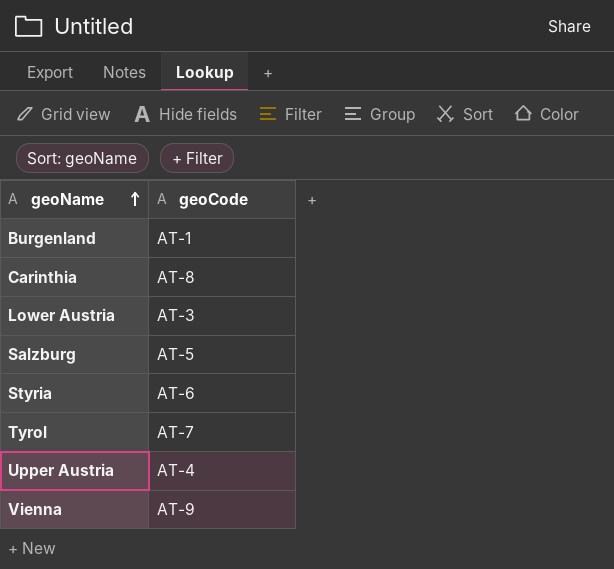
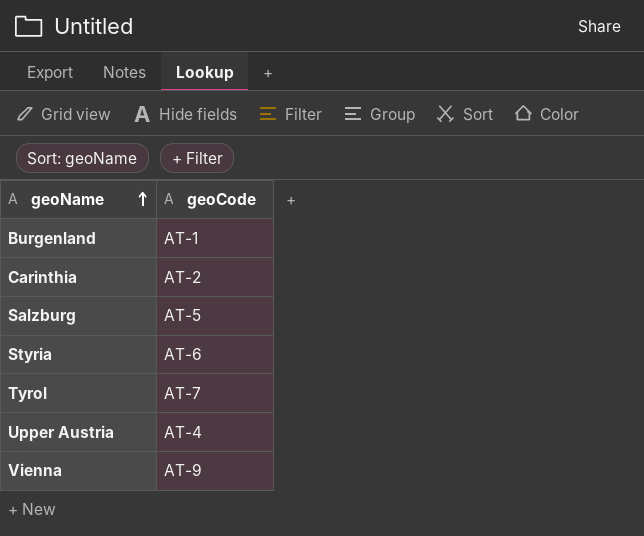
row Lower Austria: AT-3 -> none
Carinthia | geoCode: AT-8 -> AT-2

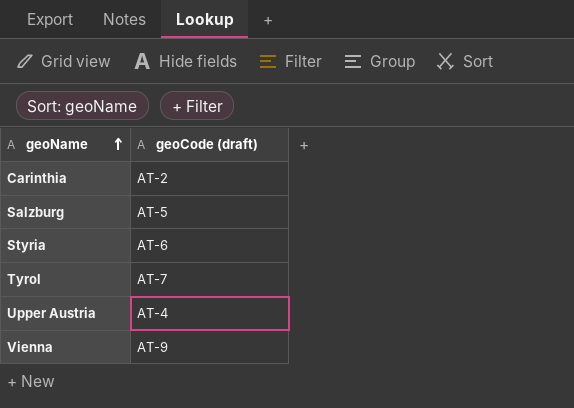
column name: geoCode -> geoCode (draft)
row Burgenland: AT-1 -> none

